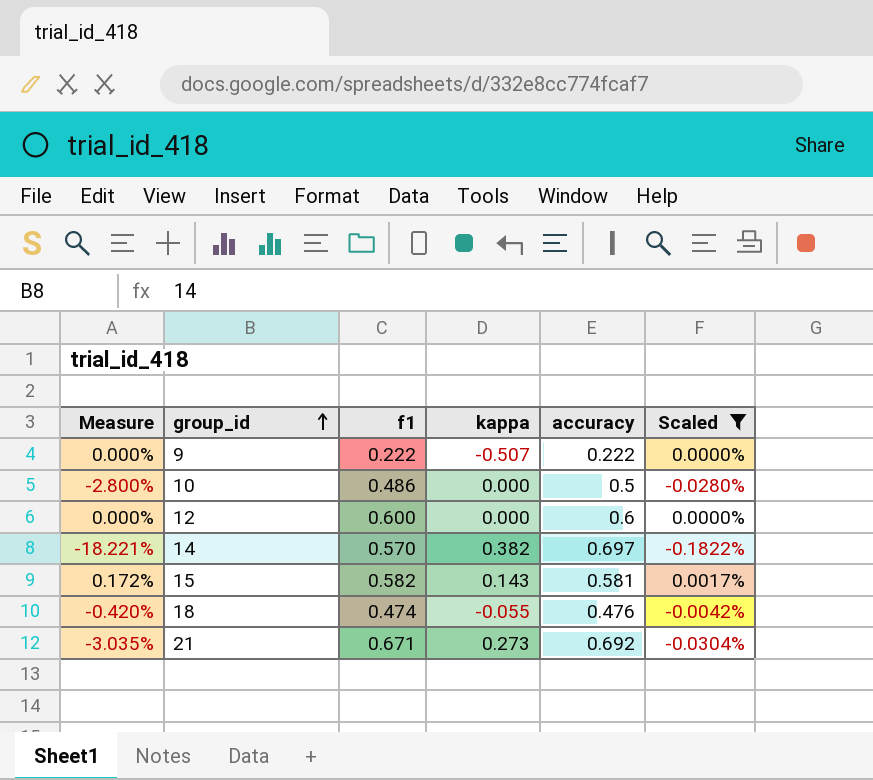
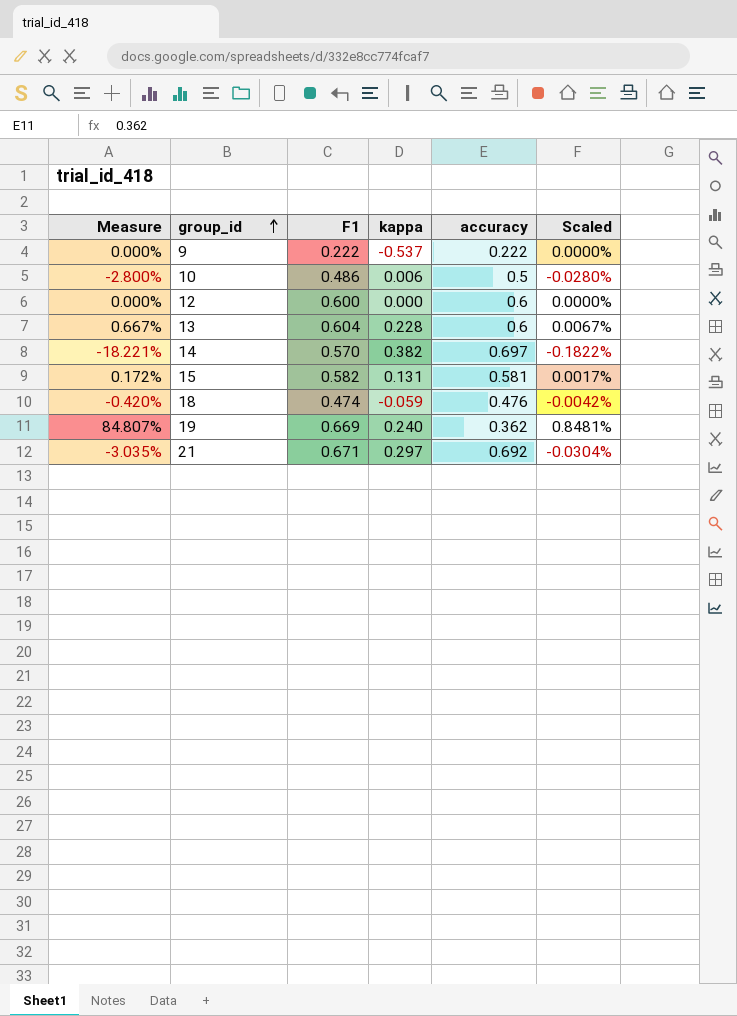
filter: Scaled <= 0.0017% -> none
column name: f1 -> F1
9 | kappa: -0.507 -> -0.537
10 | kappa: 0.000 -> 0.006
15 | kappa: 0.143 -> 0.131
18 | kappa: -0.055 -> -0.059
21 | kappa: 0.273 -> 0.297

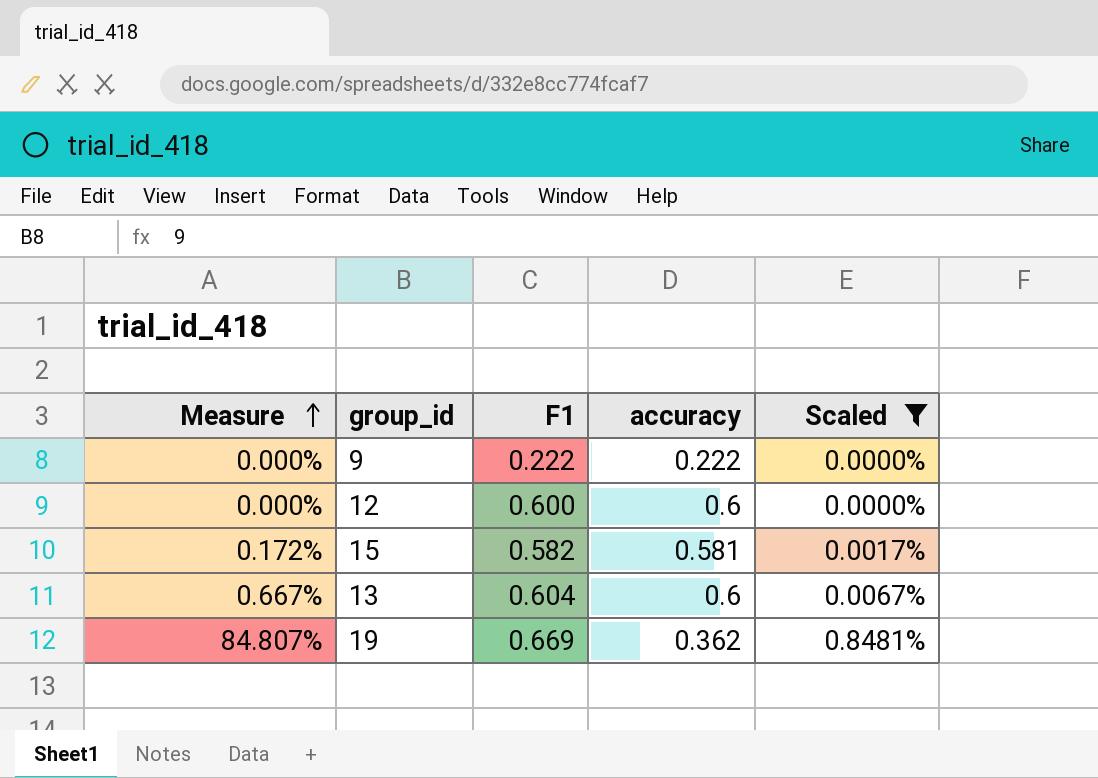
filter: none -> Scaled >= 0.0000%
row order: group_id ascending -> Measure ascending
column kappa | position: 4 -> none

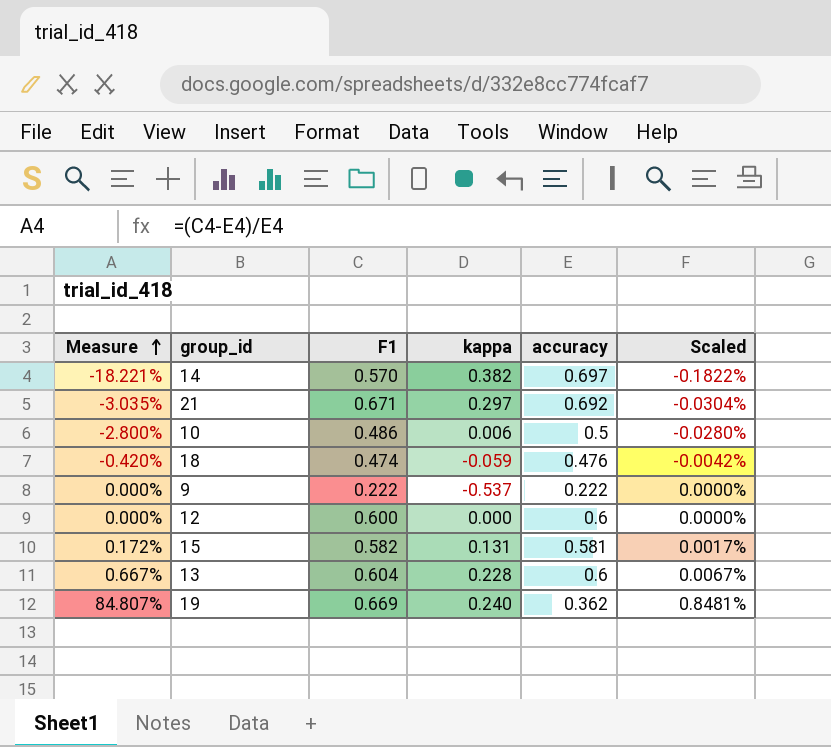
filter: Scaled >= 0.0000% -> none
column kappa | position: none -> 4

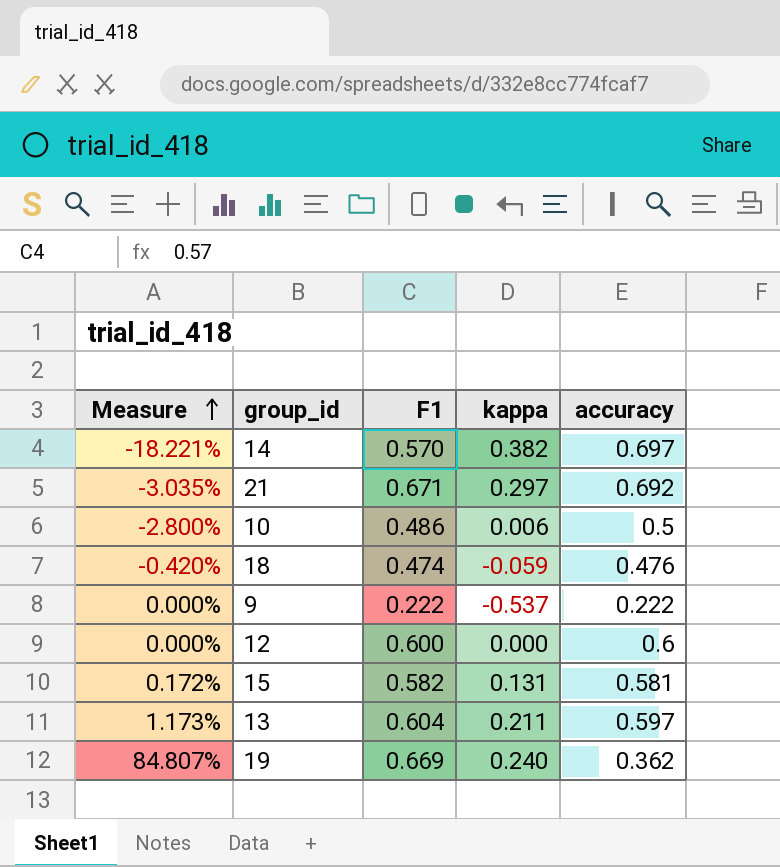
column Scaled | formula: [Measure] * 0.01 -> none
13 | Measure: 0.667% -> 1.173%
13 | kappa: 0.228 -> 0.211
13 | accuracy: 0.6 -> 0.597

